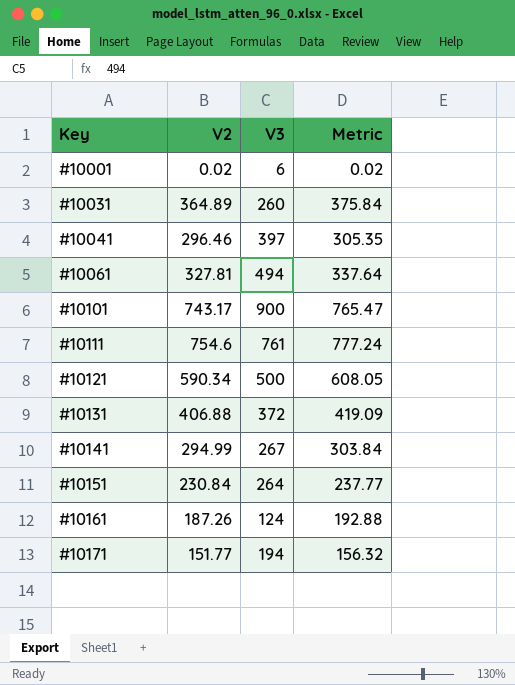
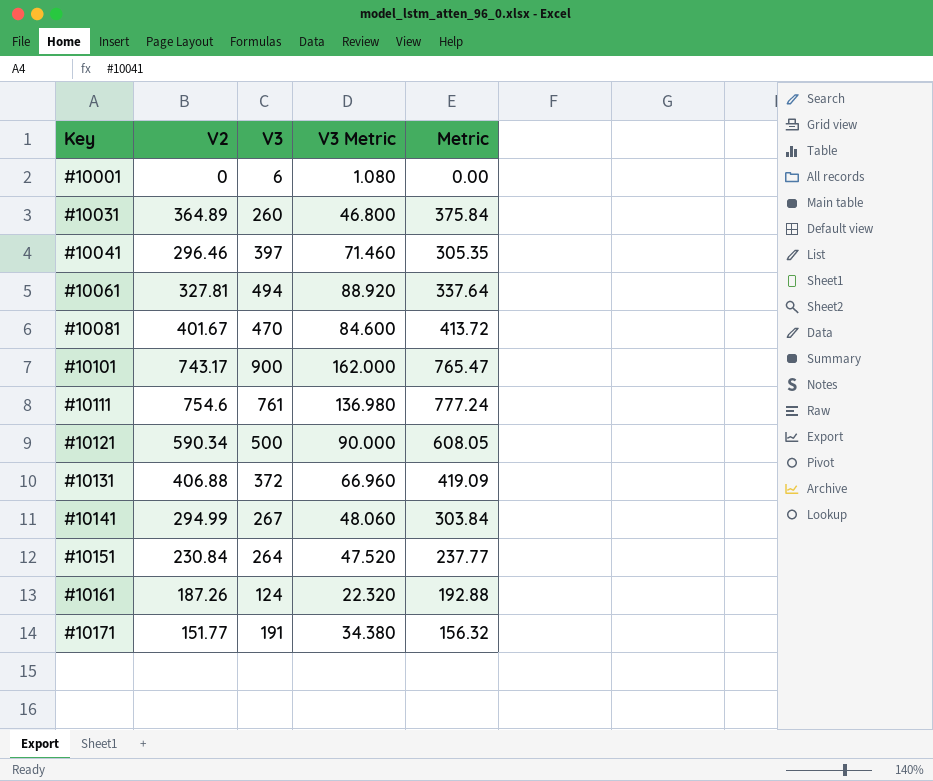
column V3 Metric | formula: none -> [V3] * 0.18
#10001 | V2: 0.02 -> 0
#10001 | Metric: 0.02 -> 0.00
row #10081: none -> 401.67 | 470 | 84.600 | 413.72
#10171 | V3: 194 -> 191

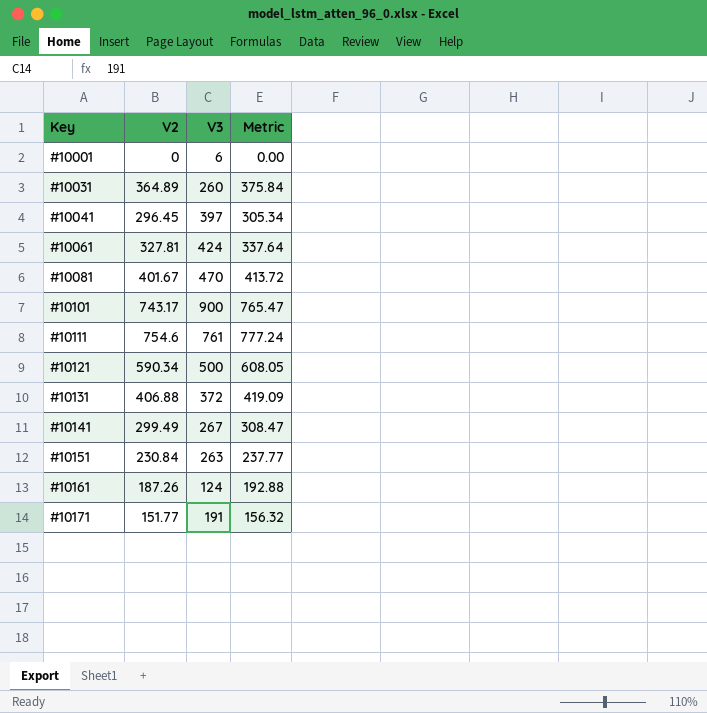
column V3 Metric | formula: [V3] * 0.18 -> none
#10041 | V2: 296.46 -> 296.45
#10041 | Metric: 305.35 -> 305.34
#10061 | V3: 494 -> 424
#10141 | V2: 294.99 -> 299.49
#10141 | Metric: 303.84 -> 308.47
#10151 | V3: 264 -> 263

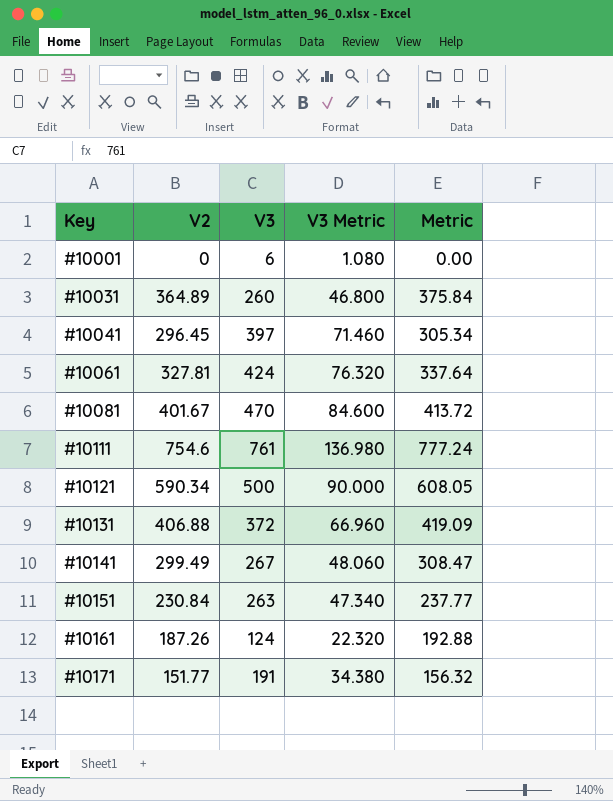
column V3 Metric | formula: none -> [V3] * 0.18
row #10101: 743.17 | 900 | 765.47 -> none

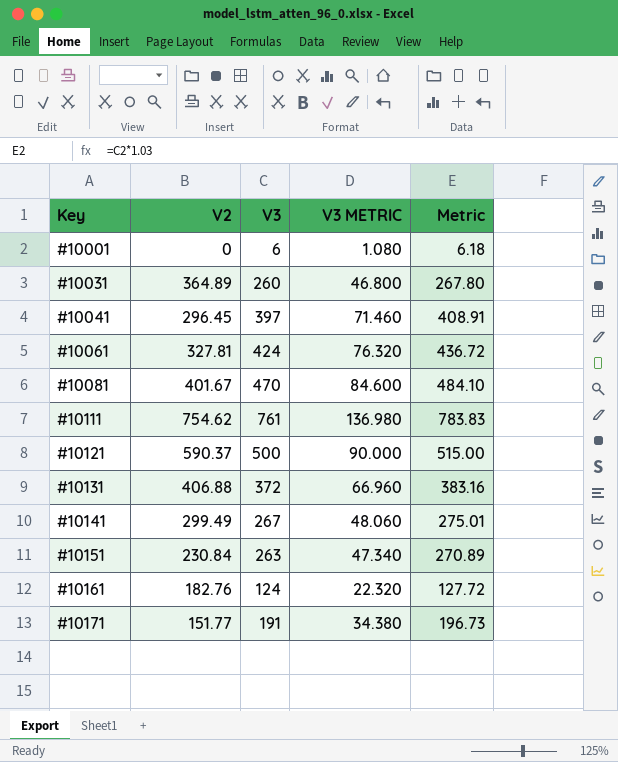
column name: V3 Metric -> V3 METRIC
column Metric | formula: [V2] * 1.03 -> [V3] * 1.03
#10111 | V2: 754.6 -> 754.62
#10121 | V2: 590.34 -> 590.37
#10161 | V2: 187.26 -> 182.76

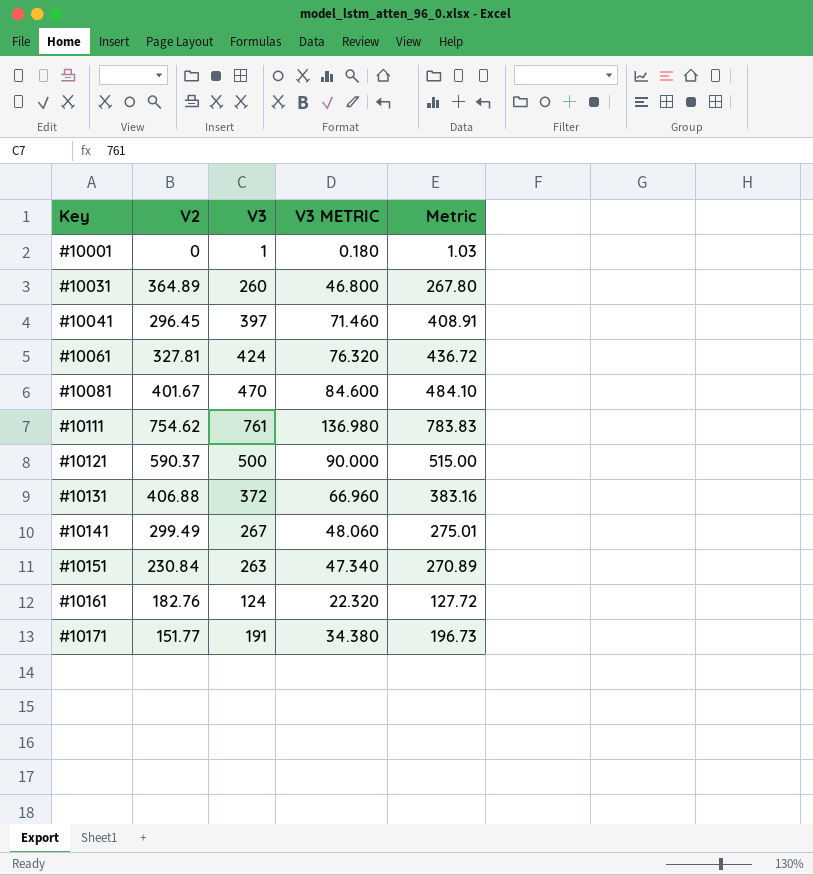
#10001 | V3: 6 -> 1
#10001 | V3 METRIC: 1.080 -> 0.180
#10001 | Metric: 6.18 -> 1.03

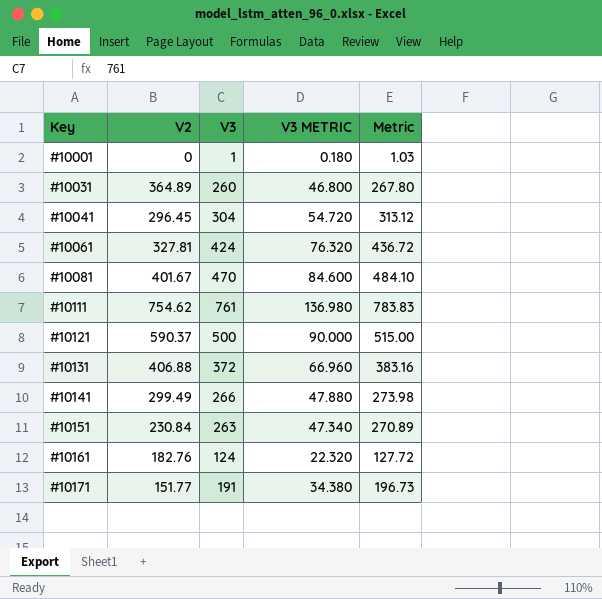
#10041 | V3: 397 -> 304
#10041 | V3 METRIC: 71.460 -> 54.720
#10041 | Metric: 408.91 -> 313.12
#10141 | V3: 267 -> 266
#10141 | V3 METRIC: 48.060 -> 47.880
#10141 | Metric: 275.01 -> 273.98

